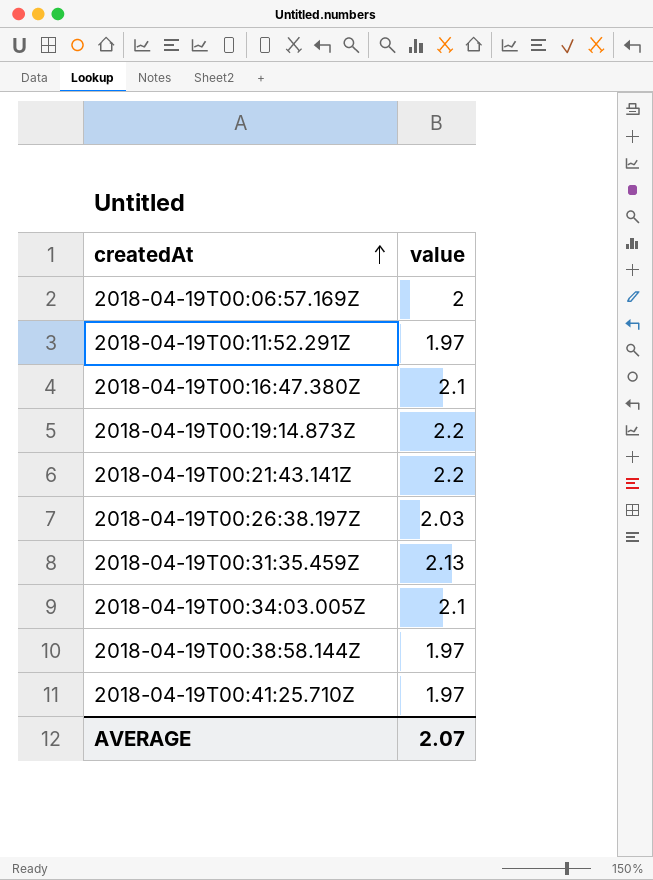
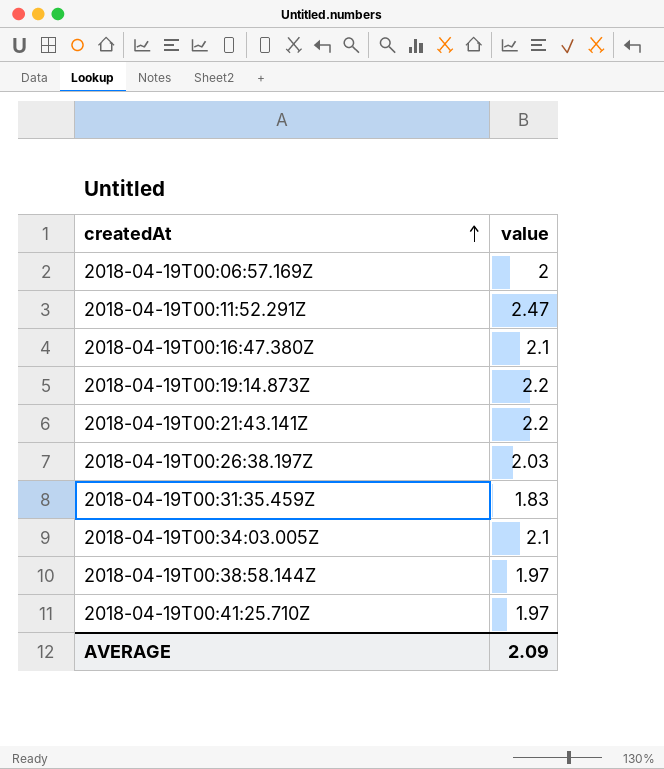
2018-04-19T00:11:52.291Z | value: 1.97 -> 2.47
2018-04-19T00:31:35.459Z | value: 2.13 -> 1.83
AVERAGE | value: 2.07 -> 2.09

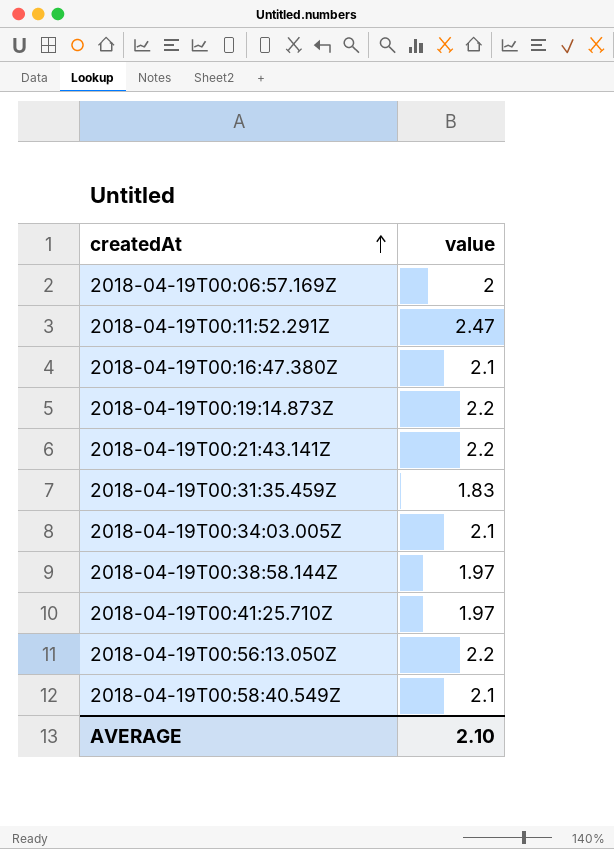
row 2018-04-19T00:26:38.197Z: 2.03 -> none
row 2018-04-19T00:56:13.050Z: none -> 2.2
row 2018-04-19T00:58:40.549Z: none -> 2.1
AVERAGE | value: 2.09 -> 2.10

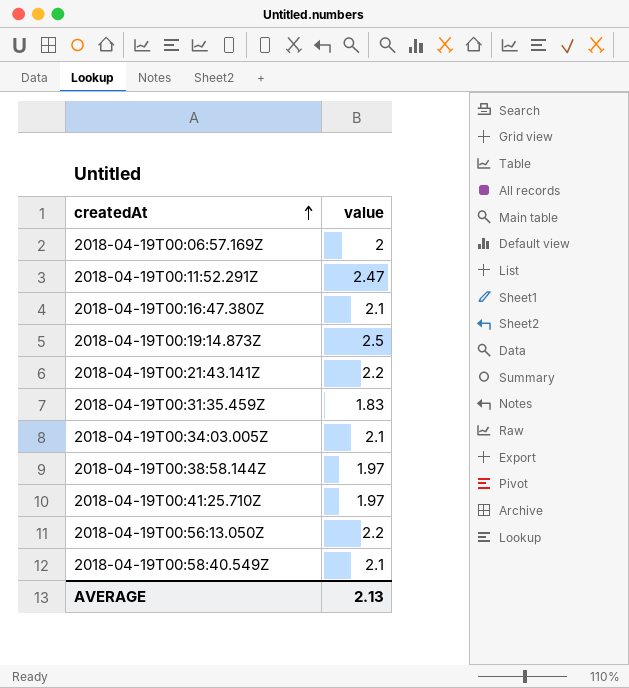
2018-04-19T00:19:14.873Z | value: 2.2 -> 2.5
AVERAGE | value: 2.10 -> 2.13

